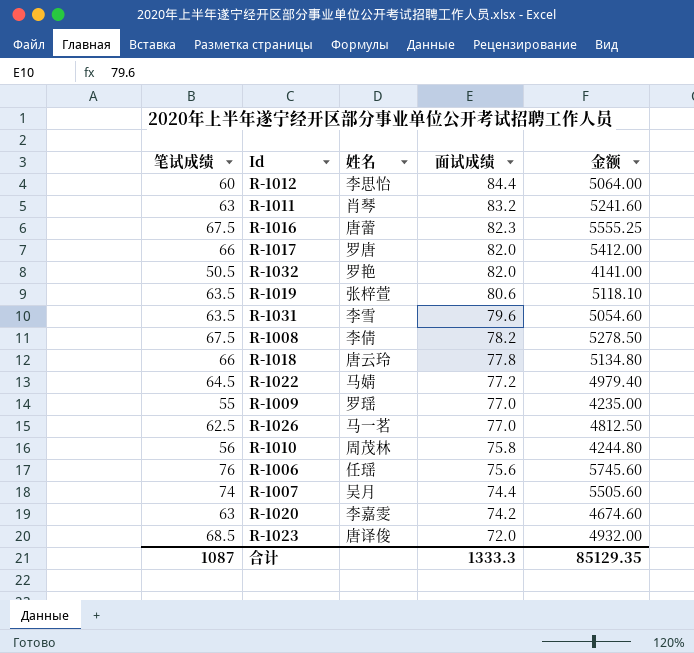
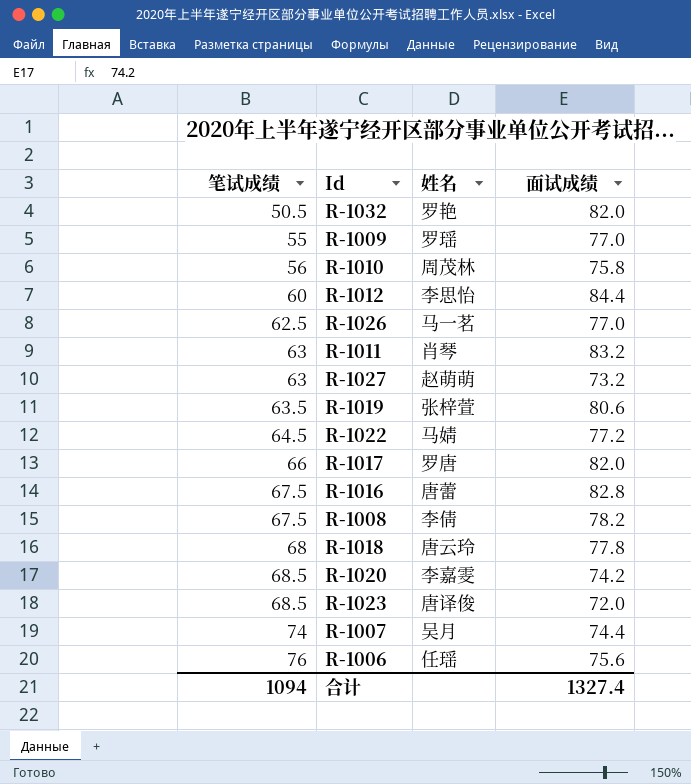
row order: 面试成绩 descending -> 笔试成绩 ascending
column 金额 | formula: [笔试成绩] * [面试成绩] -> none
row R-1031: 63.5 | 李雪 | 79.6 | 5054.60 -> none
row R-1027: none -> 63 | 赵萌萌 | 73.2
R-1016 | 面试成绩: 82.3 -> 82.8
R-1018 | 笔试成绩: 66 -> 68
R-1020 | 笔试成绩: 63 -> 68.5
合计 | 笔试成绩: 1087 -> 1094
合计 | 面试成绩: 1333.3 -> 1327.4

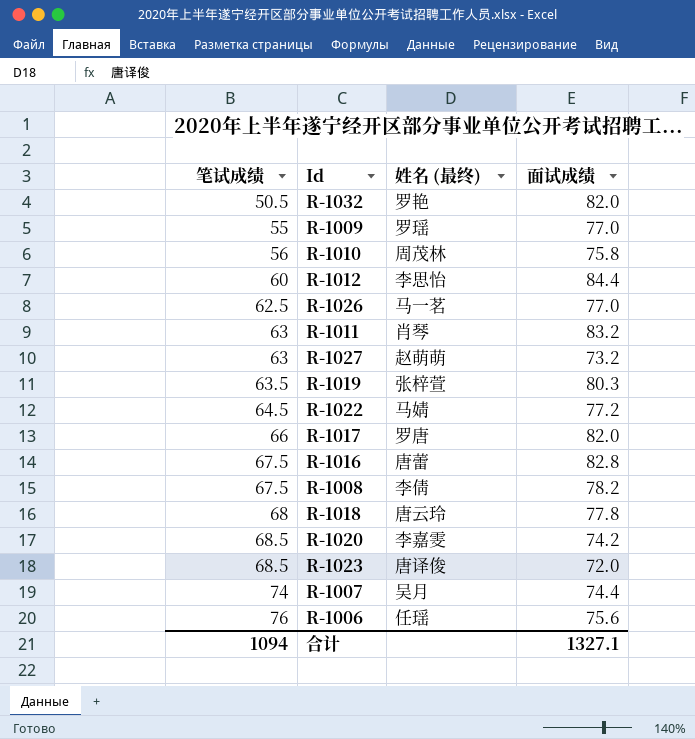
column name: 姓名 -> 姓名 (最终)
R-1019 | 面试成绩: 80.6 -> 80.3
合计 | 面试成绩: 1327.4 -> 1327.1

